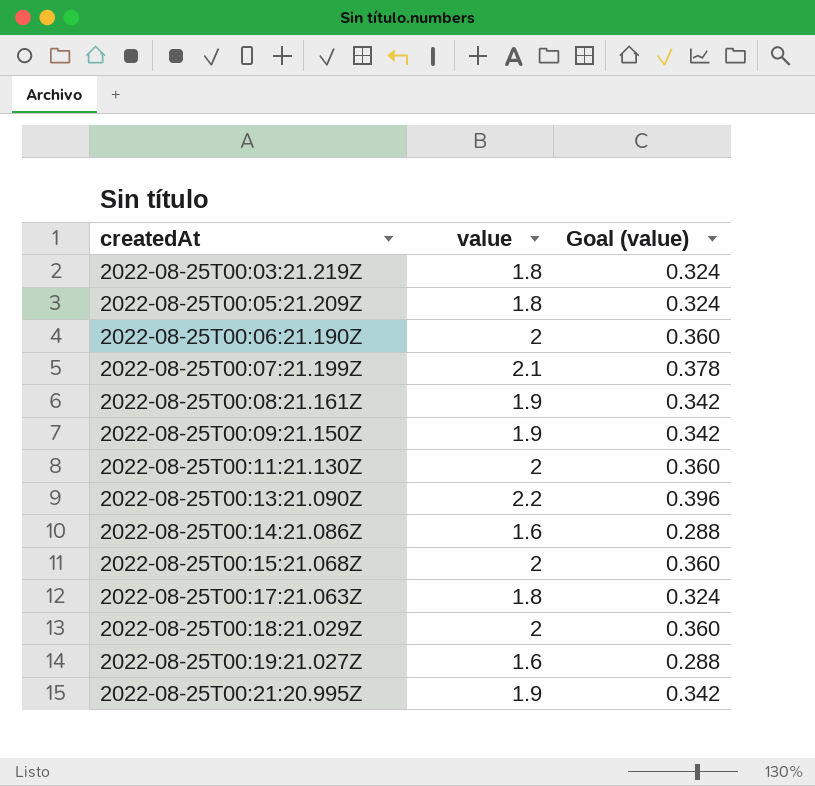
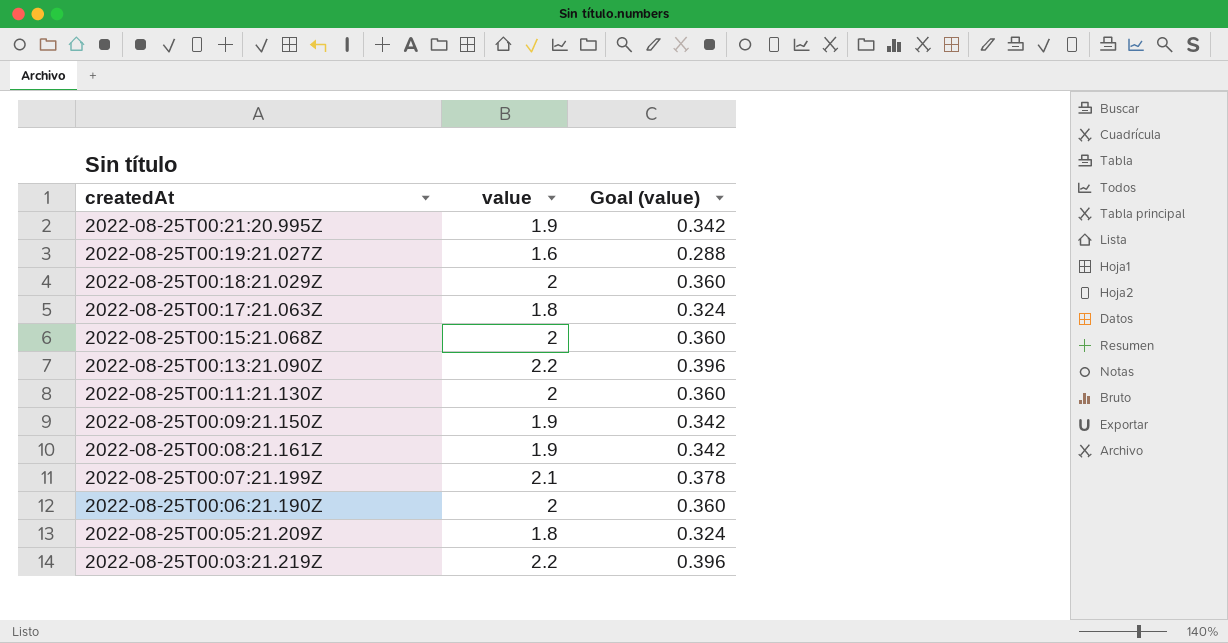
row order: createdAt ascending -> createdAt descending
row 2022-08-25T00:14:21.086Z: 1.6 | 0.288 -> none
2022-08-25T00:03:21.219Z | value: 1.8 -> 2.2
2022-08-25T00:03:21.219Z | Goal (value): 0.324 -> 0.396

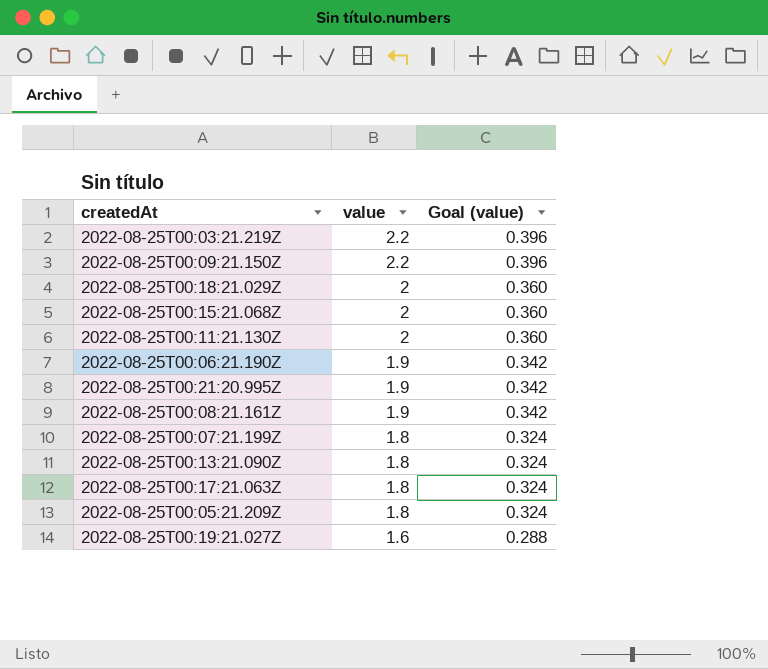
row order: createdAt descending -> value descending
2022-08-25T00:09:21.150Z | value: 1.9 -> 2.2
2022-08-25T00:09:21.150Z | Goal (value): 0.342 -> 0.396
2022-08-25T00:06:21.190Z | value: 2 -> 1.9
2022-08-25T00:06:21.190Z | Goal (value): 0.360 -> 0.342
2022-08-25T00:07:21.199Z | value: 2.1 -> 1.8
2022-08-25T00:07:21.199Z | Goal (value): 0.378 -> 0.324
2022-08-25T00:13:21.090Z | value: 2.2 -> 1.8
2022-08-25T00:13:21.090Z | Goal (value): 0.396 -> 0.324

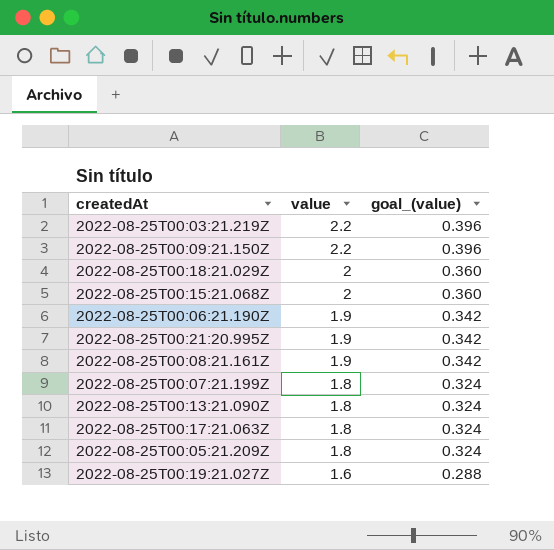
column name: Goal (value) -> goal_(value)
row 2022-08-25T00:11:21.130Z: 2 | 0.360 -> none

